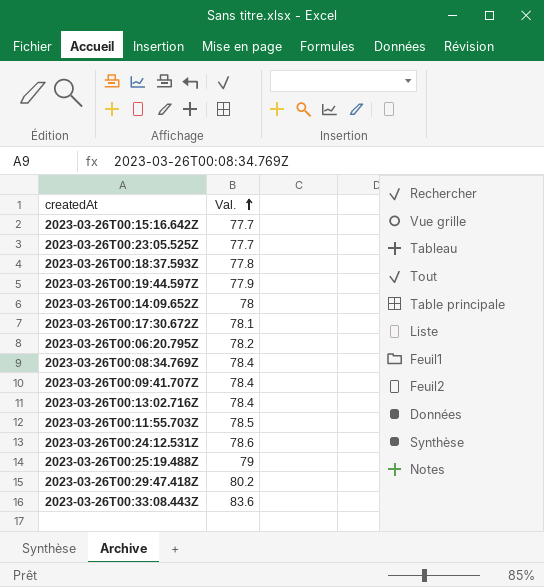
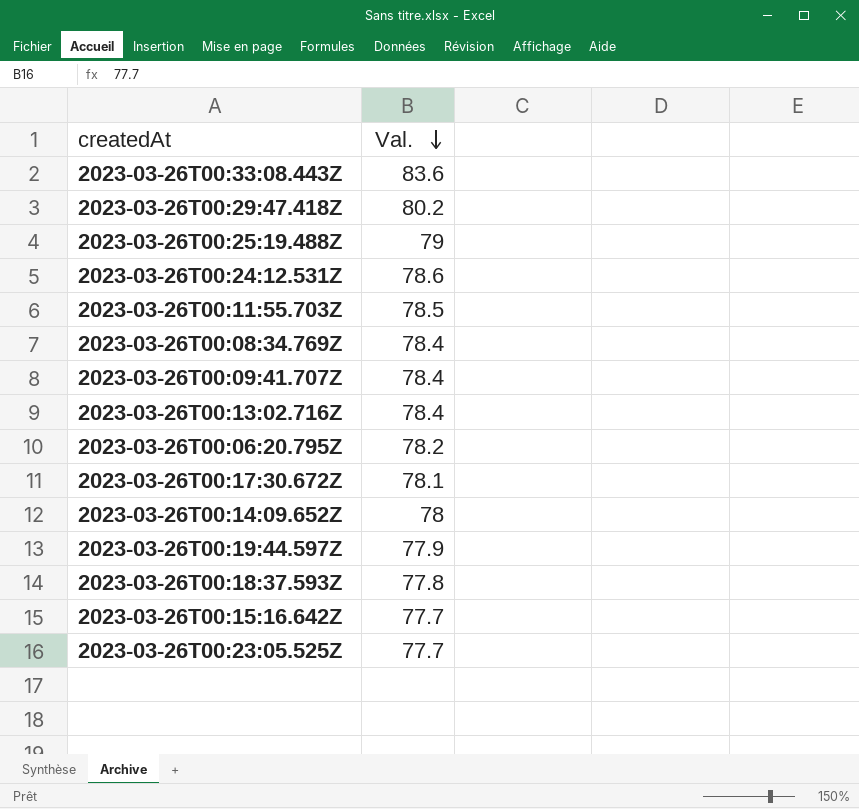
row order: Val. ascending -> Val. descending

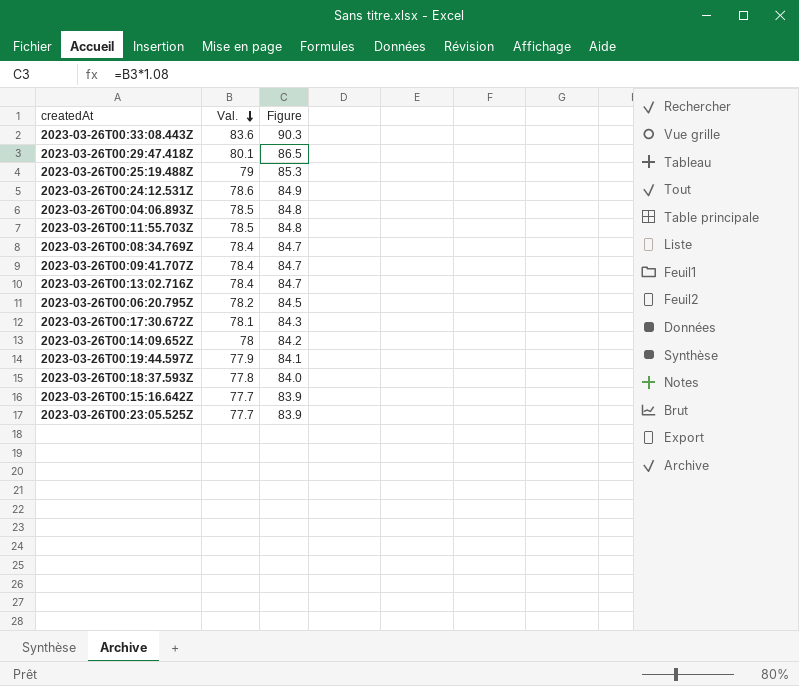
column Figure | formula: none -> [Val.] * 1.08
2023-03-26T00:29:47.418Z | Val.: 80.2 -> 80.1
row 2023-03-26T00:04:06.893Z: none -> 78.5 | 84.8

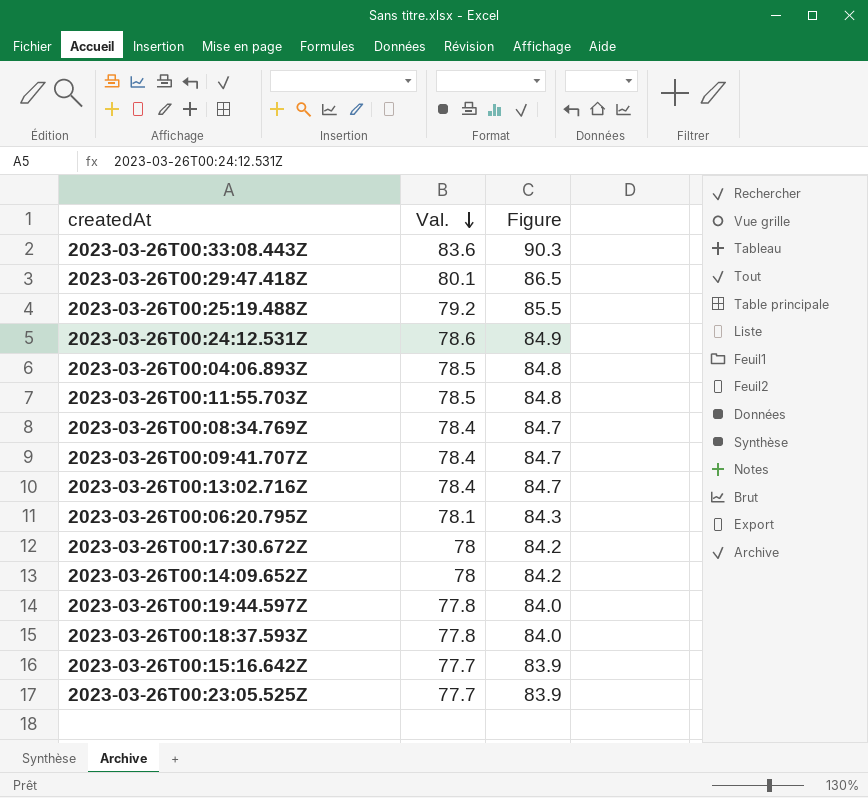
2023-03-26T00:25:19.488Z | Val.: 79 -> 79.2
2023-03-26T00:25:19.488Z | Figure: 85.3 -> 85.5
2023-03-26T00:06:20.795Z | Val.: 78.2 -> 78.1
2023-03-26T00:06:20.795Z | Figure: 84.5 -> 84.3
2023-03-26T00:17:30.672Z | Val.: 78.1 -> 78
2023-03-26T00:17:30.672Z | Figure: 84.3 -> 84.2
2023-03-26T00:19:44.597Z | Val.: 77.9 -> 77.8
2023-03-26T00:19:44.597Z | Figure: 84.1 -> 84.0

